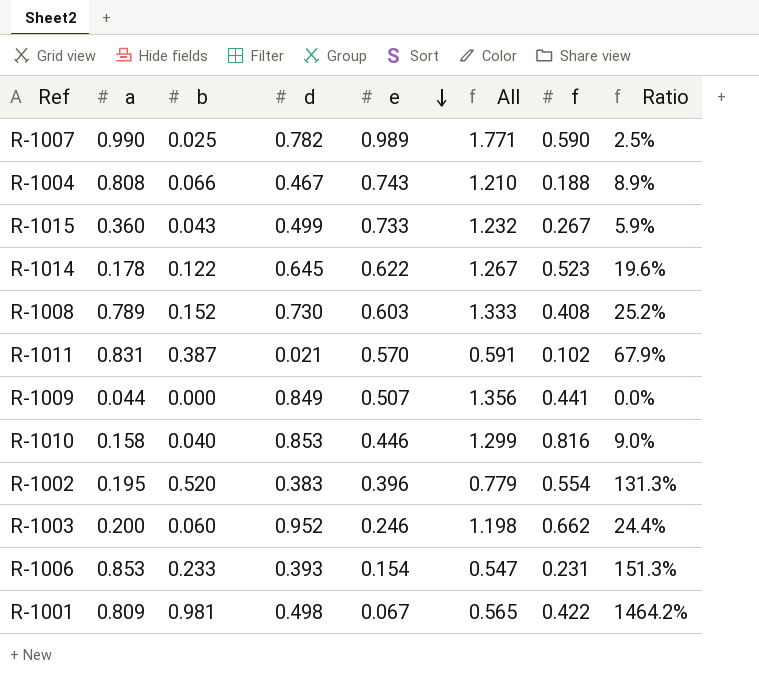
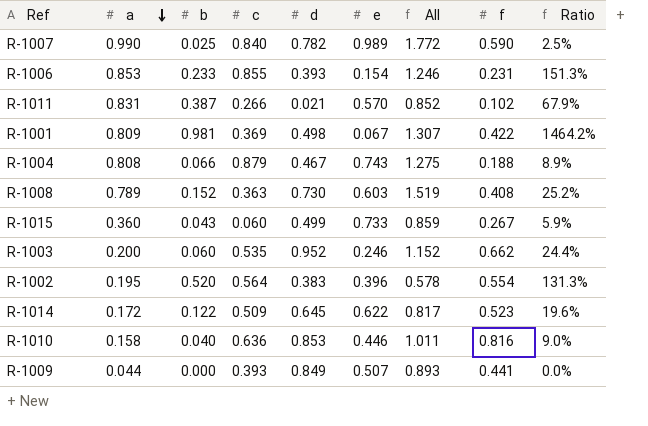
row order: e descending -> a descending
column c | position: none -> 4
column All | formula: [d] + [e] -> [a] + [d]
R-1014 | a: 0.178 -> 0.172

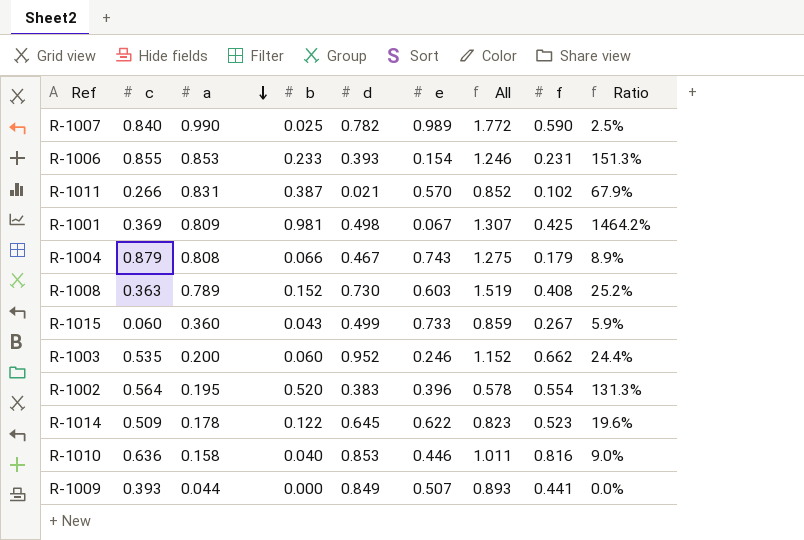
column c | position: 4 -> 2
R-1001 | f: 0.422 -> 0.425
R-1004 | f: 0.188 -> 0.179
R-1014 | a: 0.172 -> 0.178
R-1014 | All: 0.817 -> 0.823

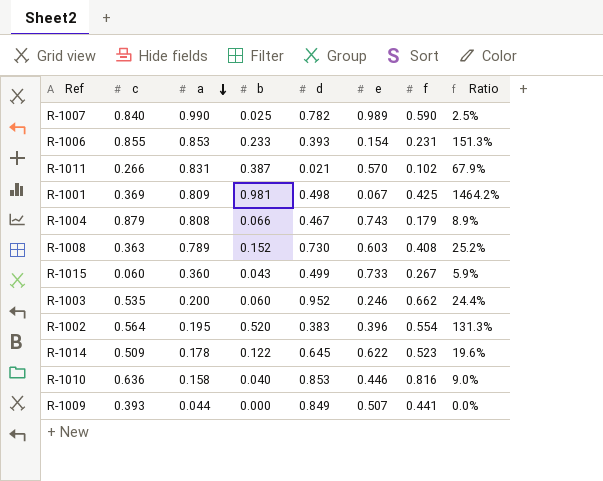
column All | formula: [a] + [d] -> none

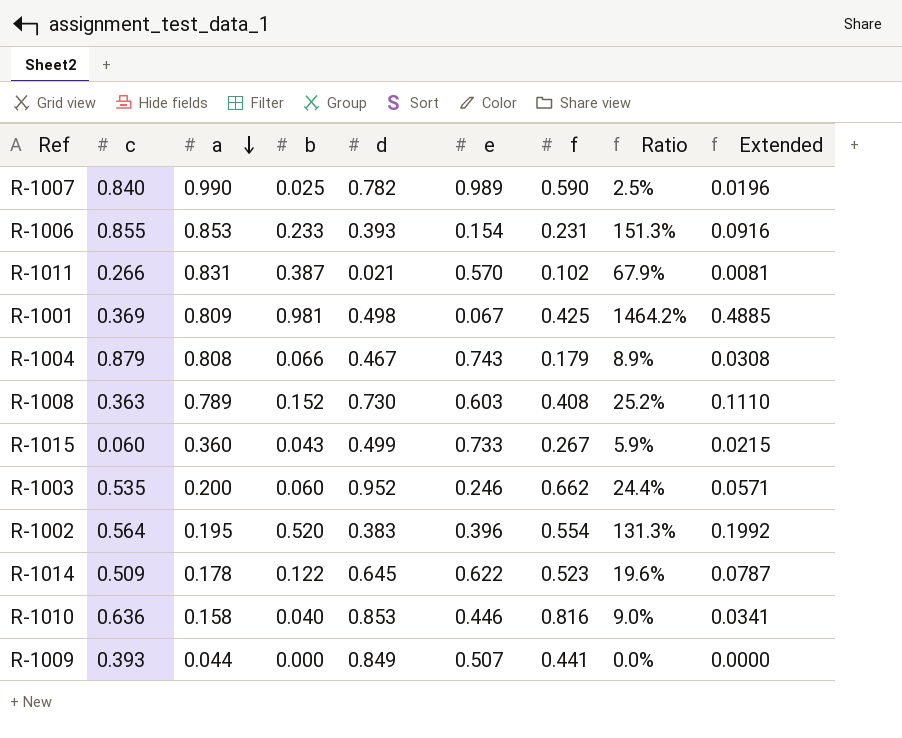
column Extended | formula: none -> [b] * [d]

